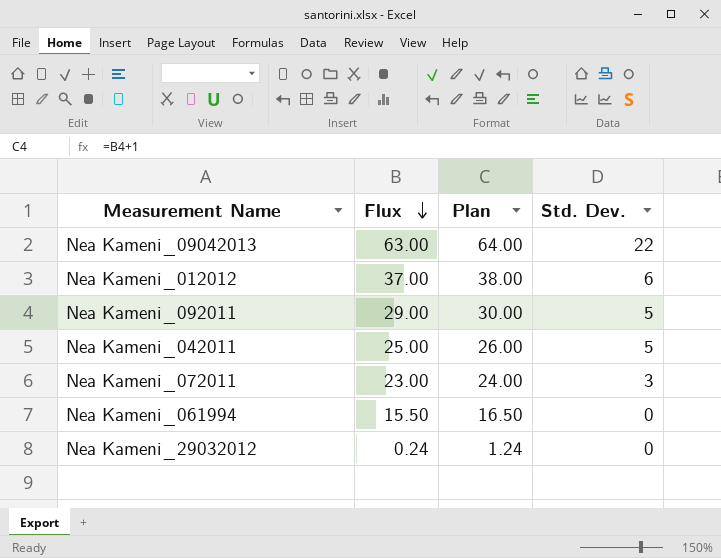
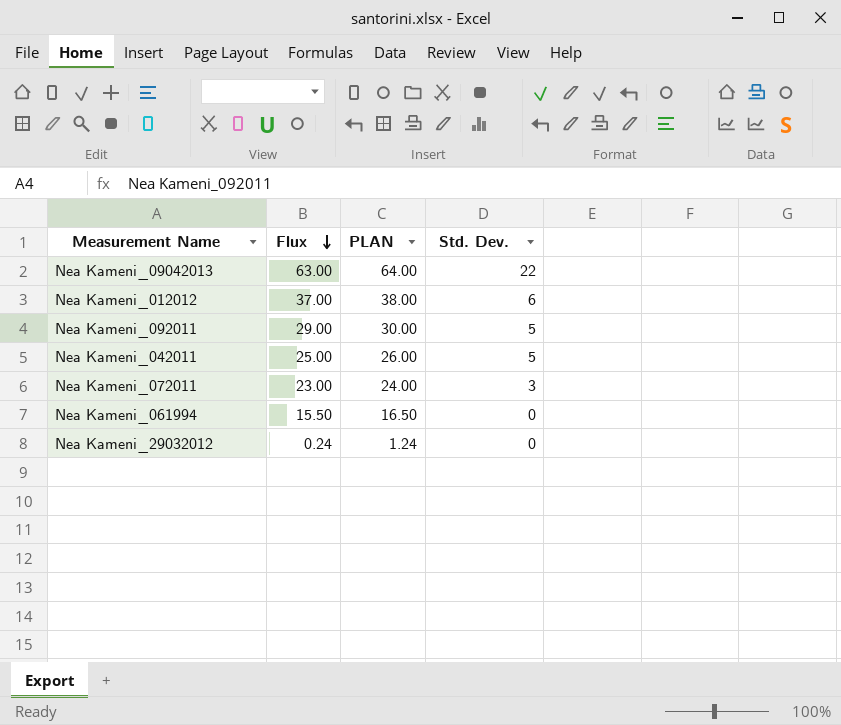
column name: Plan -> PLAN

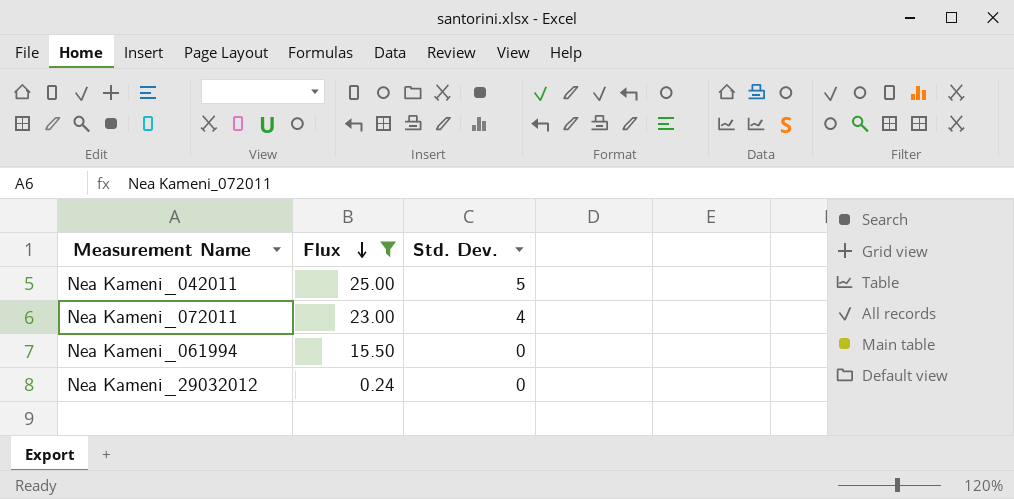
filter: none -> Flux <= 25.00
column PLAN | formula: [Flux] + 1 -> none
Nea Kameni_072011 | Std. Dev.: 3 -> 4

